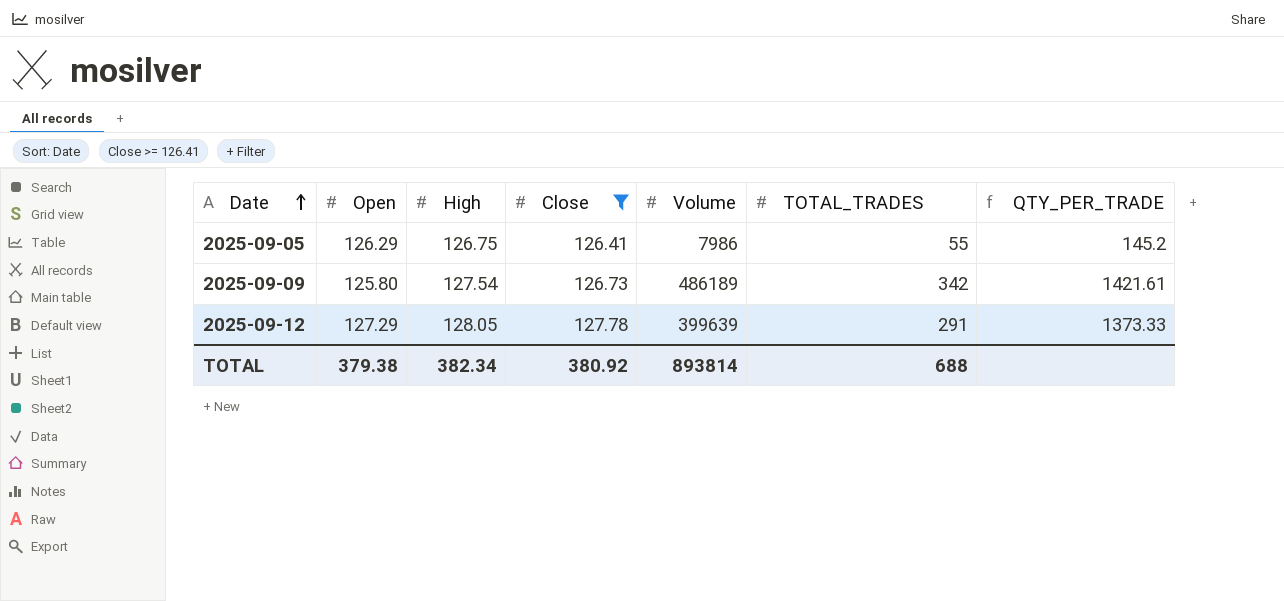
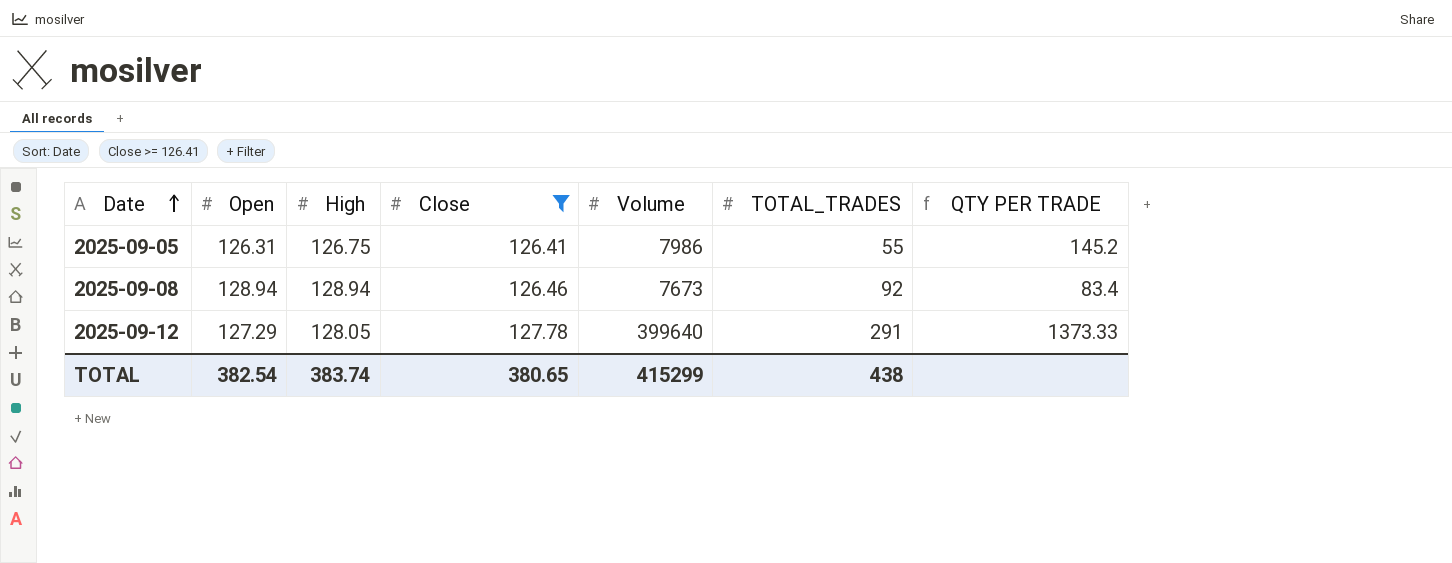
column name: QTY_PER_TRADE -> QTY PER TRADE
row 2025-09-09: 125.80 | 127.54 | 126.73 | 486189 | 342 | 1421.61 -> none
2025-09-05 | Open: 126.29 -> 126.31
row 2025-09-08: none -> 128.94 | 128.94 | 126.46 | 7673 | 92 | 83.4
2025-09-12 | Volume: 399639 -> 399640
TOTAL | Open: 379.38 -> 382.54
TOTAL | High: 382.34 -> 383.74
TOTAL | Close: 380.92 -> 380.65
TOTAL | Volume: 893814 -> 415299
TOTAL | TOTAL_TRADES: 688 -> 438

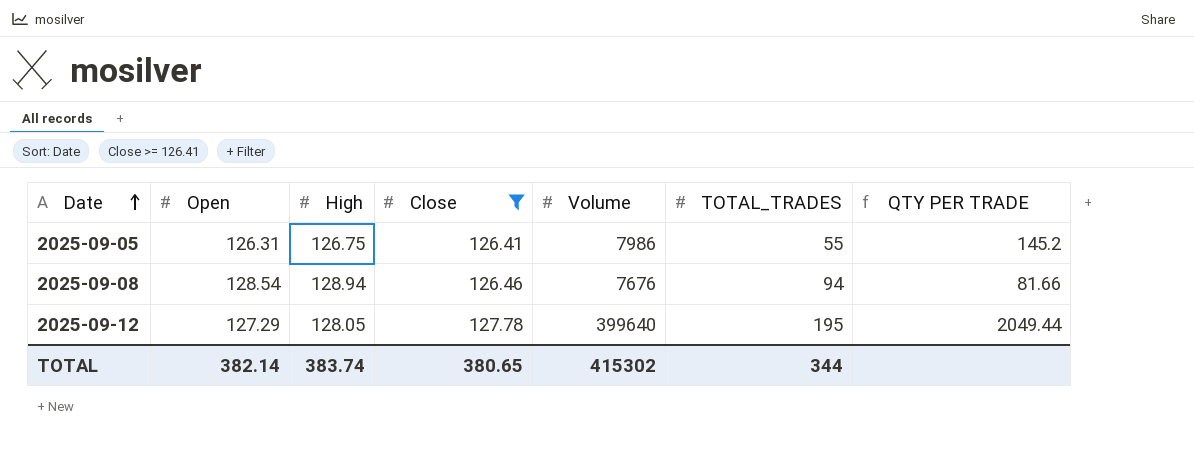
2025-09-08 | Open: 128.94 -> 128.54
2025-09-08 | Volume: 7673 -> 7676
2025-09-08 | TOTAL_TRADES: 92 -> 94
2025-09-08 | QTY PER TRADE: 83.4 -> 81.66
2025-09-12 | TOTAL_TRADES: 291 -> 195
2025-09-12 | QTY PER TRADE: 1373.33 -> 2049.44
TOTAL | Open: 382.54 -> 382.14
TOTAL | Volume: 415299 -> 415302
TOTAL | TOTAL_TRADES: 438 -> 344

